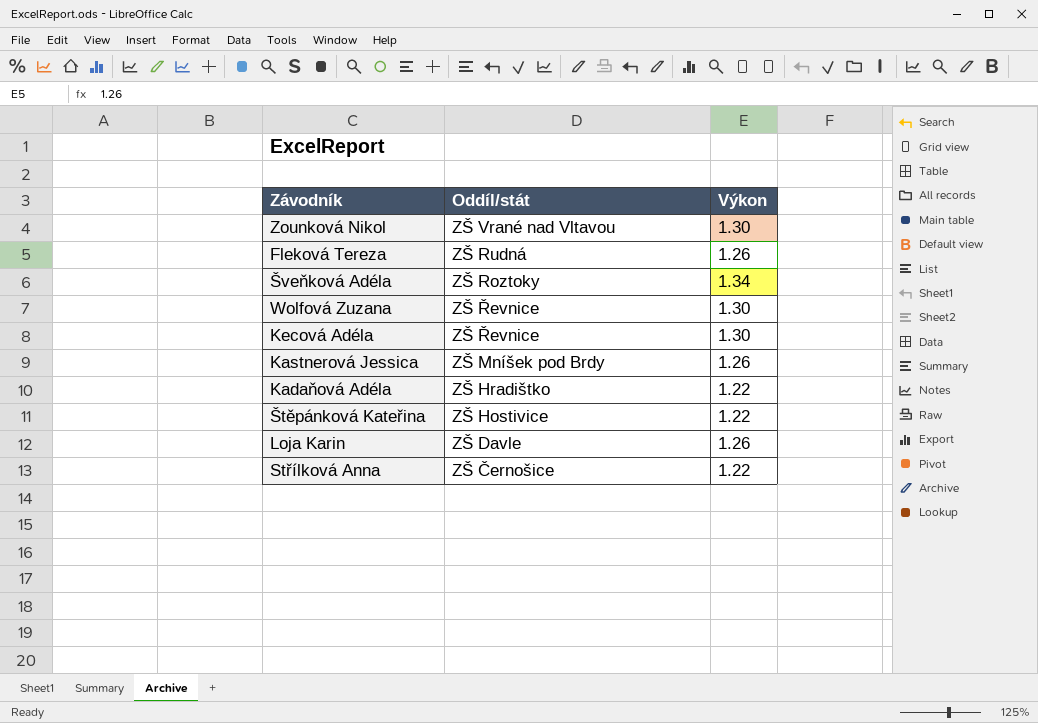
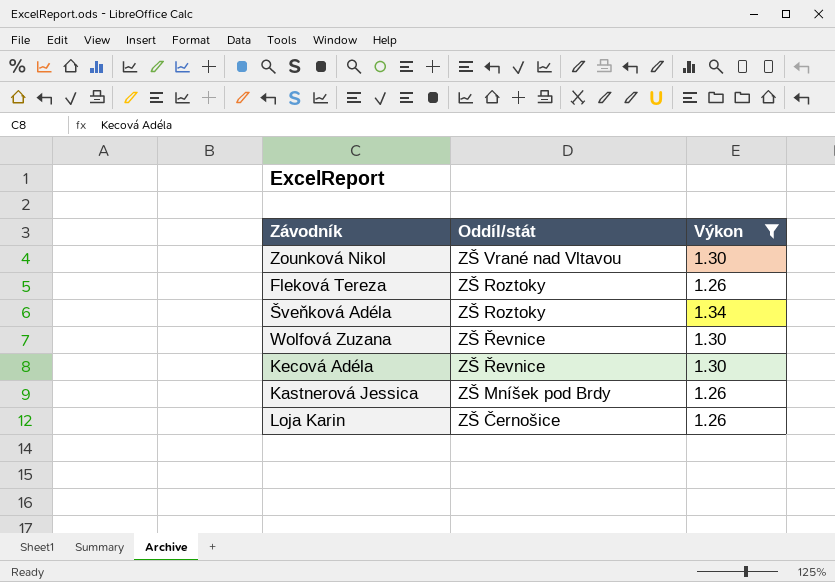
filter: none -> Výkon != 1.22
Fleková Tereza | Oddíl/stát: ZŠ Rudná -> ZŠ Roztoky
Loja Karin | Oddíl/stát: ZŠ Davle -> ZŠ Černošice

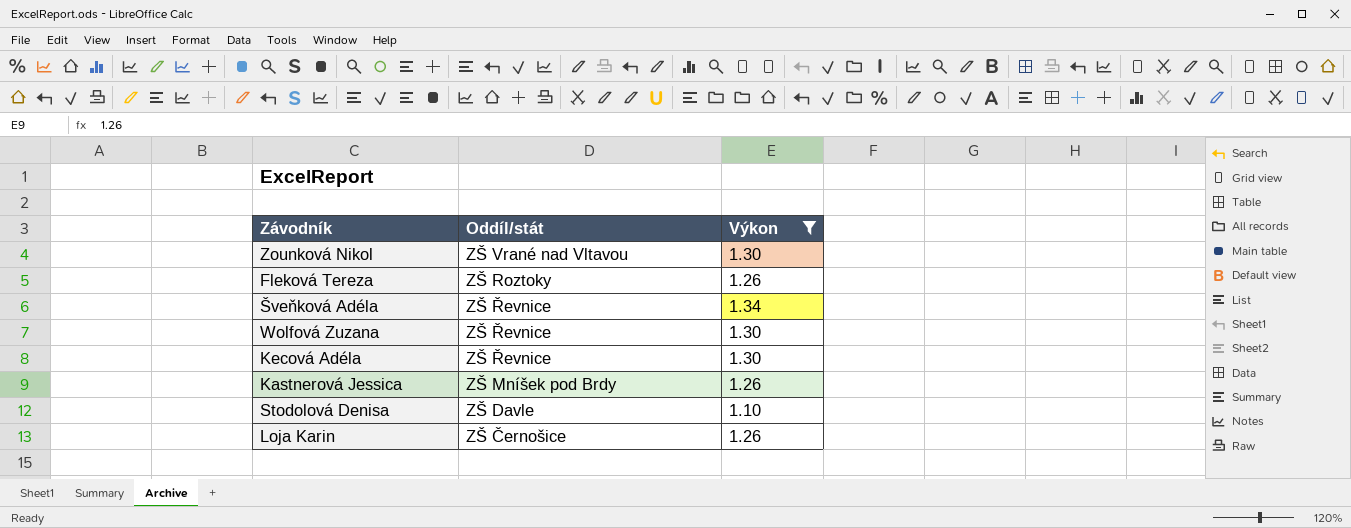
Šveňková Adéla | Oddíl/stát: ZŠ Roztoky -> ZŠ Řevnice
row Stodolová Denisa: none -> ZŠ Davle | 1.10

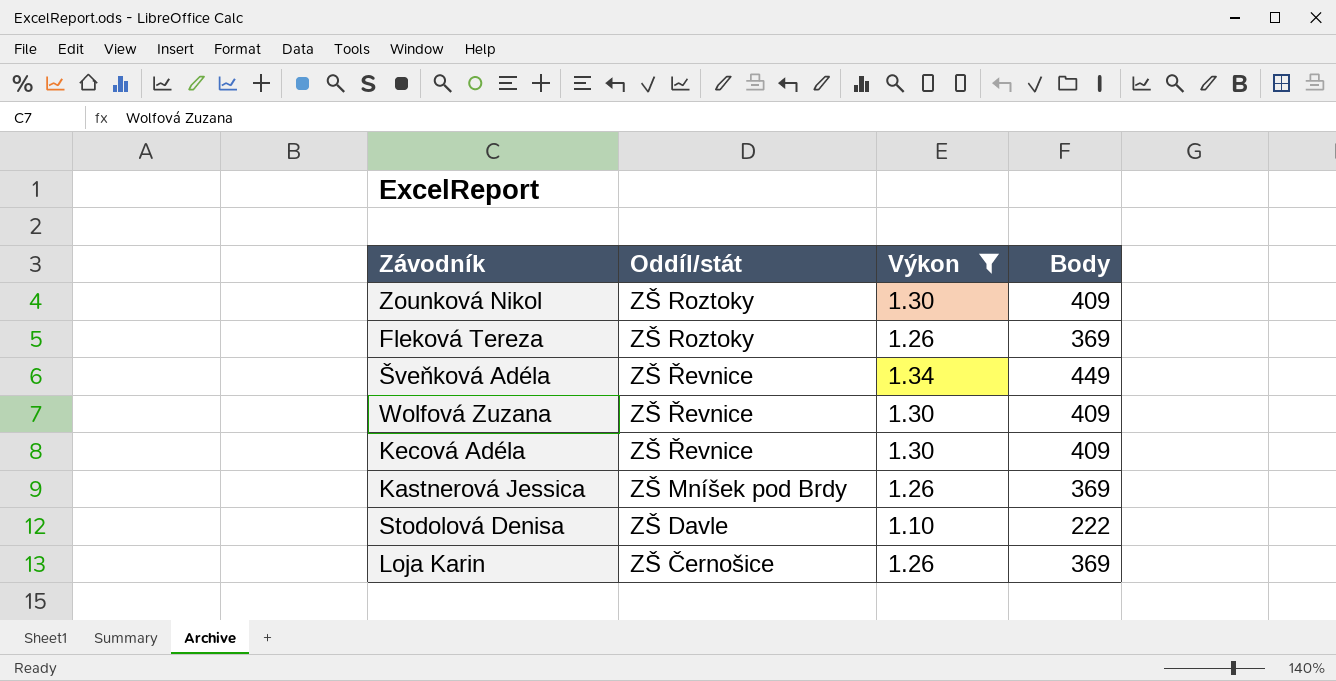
column Body | position: none -> 4
Zounková Nikol | Oddíl/stát: ZŠ Vrané nad Vltavou -> ZŠ Roztoky

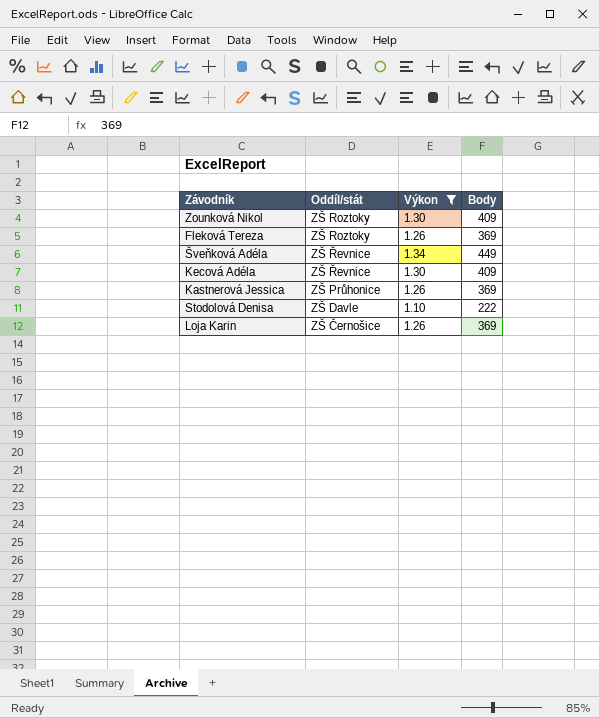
row Wolfová Zuzana: ZŠ Řevnice | 1.30 | 409 -> none
Kastnerová Jessica | Oddíl/stát: ZŠ Mníšek pod Brdy -> ZŠ Průhonice

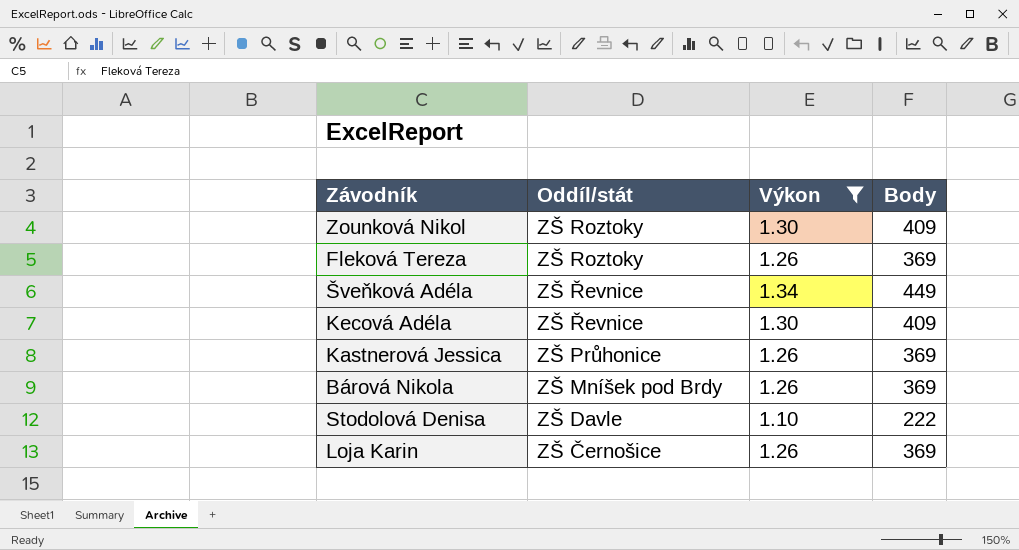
row Bárová Nikola: none -> ZŠ Mníšek pod Brdy | 1.26 | 369

